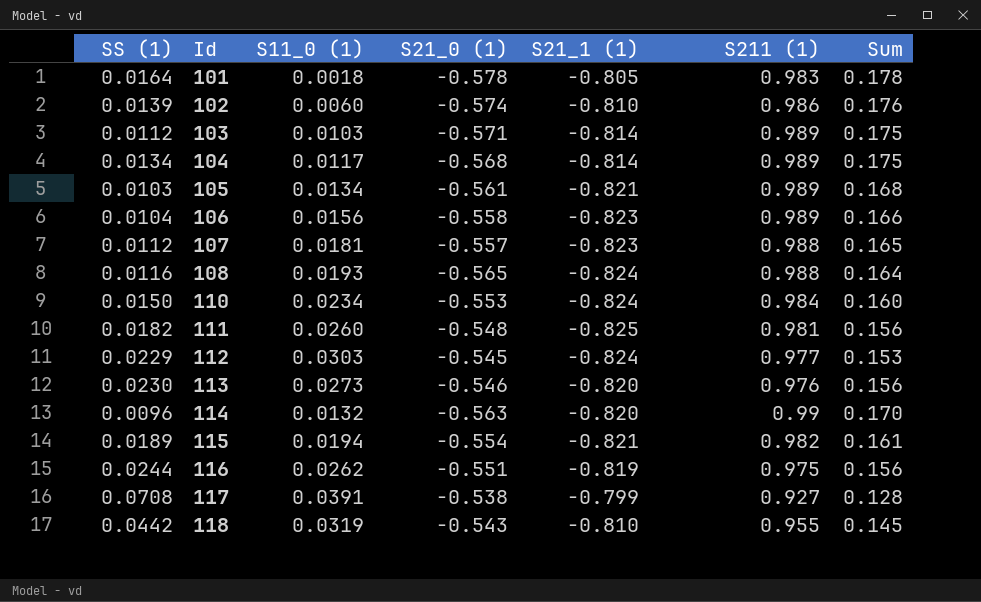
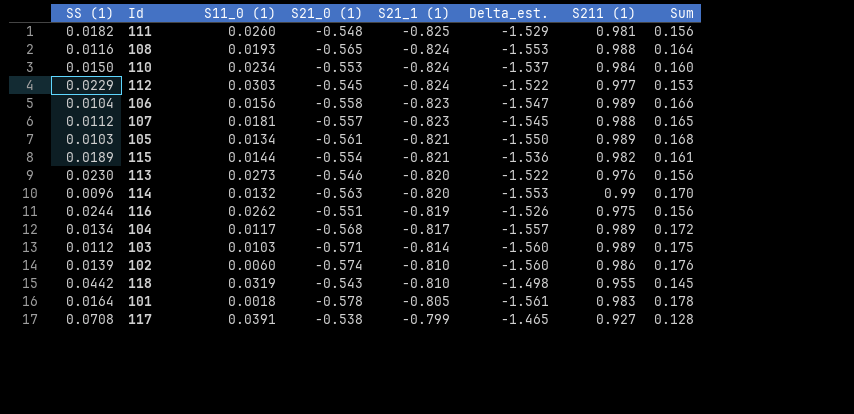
row order: Id ascending -> S21_1 (1) ascending
column Delta_est. | formula: none -> [S21_0 (1)] - [S211 (1)]
115 | S11_0 (1): 0.0194 -> 0.0144
104 | S21_1 (1): -0.814 -> -0.817
104 | Sum: 0.175 -> 0.172

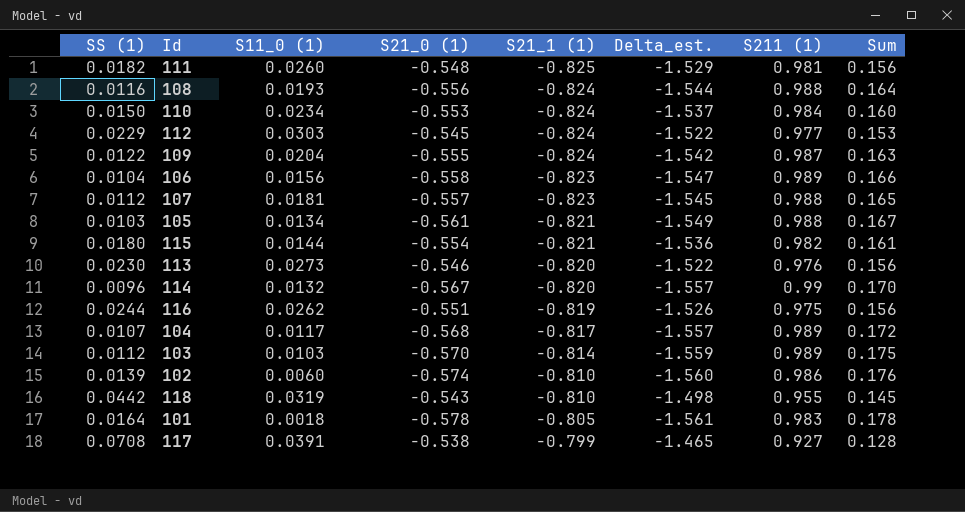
108 | S21_0 (1): -0.565 -> -0.556
108 | Delta_est.: -1.553 -> -1.544
row 109: none -> 0.0122 | 0.0204 | -0.555 | -0.824 | -1.542 | 0.987 | 0.163
105 | Delta_est.: -1.550 -> -1.549
105 | S211 (1): 0.989 -> 0.988
105 | Sum: 0.168 -> 0.167
115 | SS (1): 0.0189 -> 0.0180
114 | S21_0 (1): -0.563 -> -0.567
114 | Delta_est.: -1.553 -> -1.557
104 | SS (1): 0.0134 -> 0.0107
103 | S21_0 (1): -0.571 -> -0.570
103 | Delta_est.: -1.560 -> -1.559

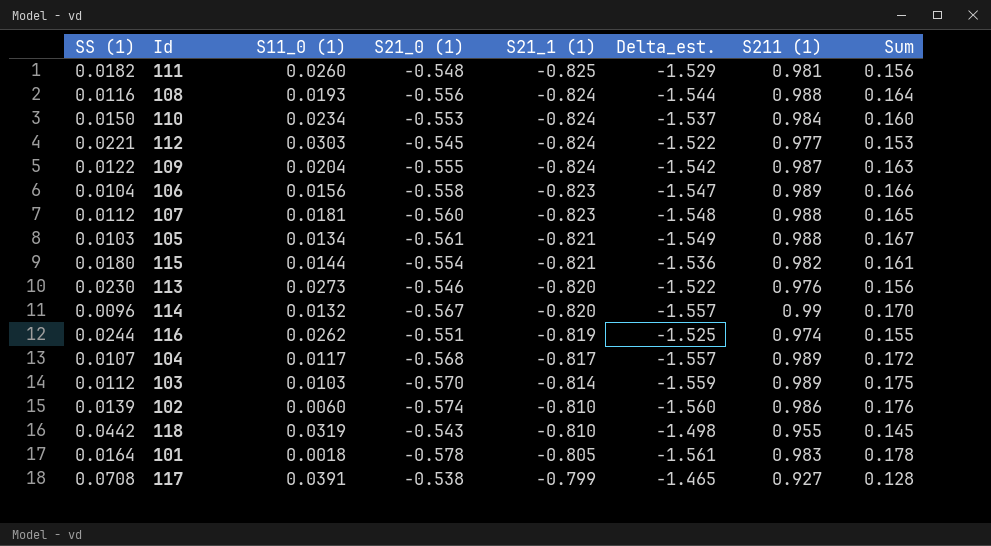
112 | SS (1): 0.0229 -> 0.0221
107 | S21_0 (1): -0.557 -> -0.560
107 | Delta_est.: -1.545 -> -1.548
116 | Delta_est.: -1.526 -> -1.525
116 | S211 (1): 0.975 -> 0.974
116 | Sum: 0.156 -> 0.155

